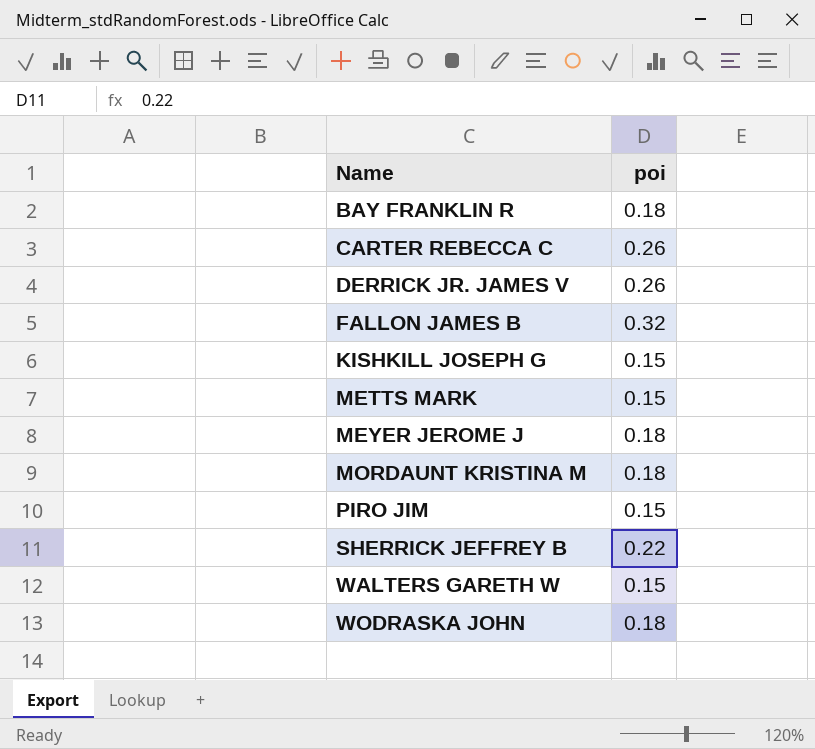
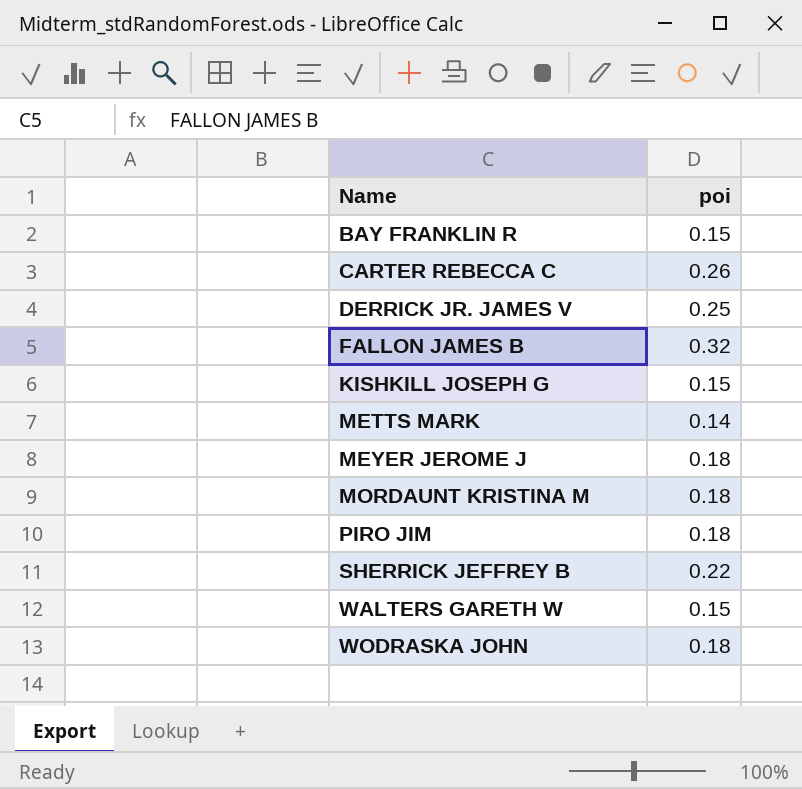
BAY FRANKLIN R | poi: 0.18 -> 0.15
DERRICK JR. JAMES V | poi: 0.26 -> 0.25
METTS MARK | poi: 0.15 -> 0.14
PIRO JIM | poi: 0.15 -> 0.18

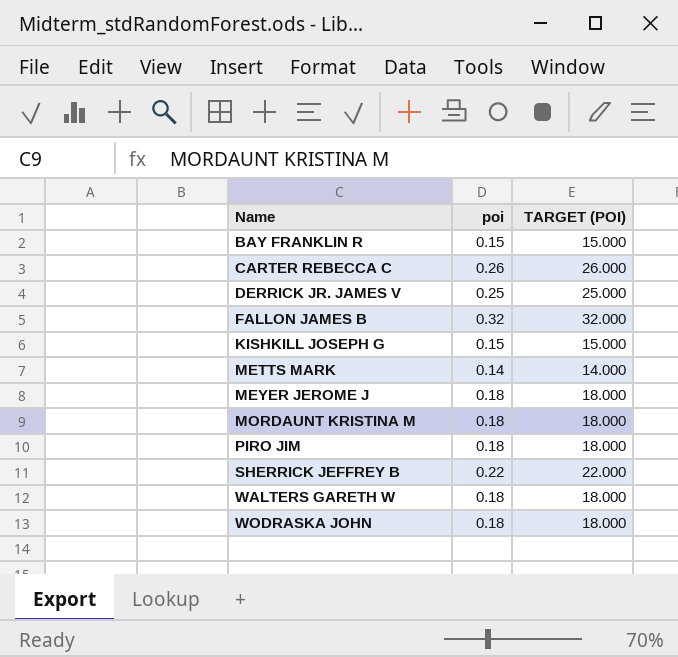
column TARGET (POI) | formula: none -> [poi] * 100
WALTERS GARETH W | poi: 0.15 -> 0.18

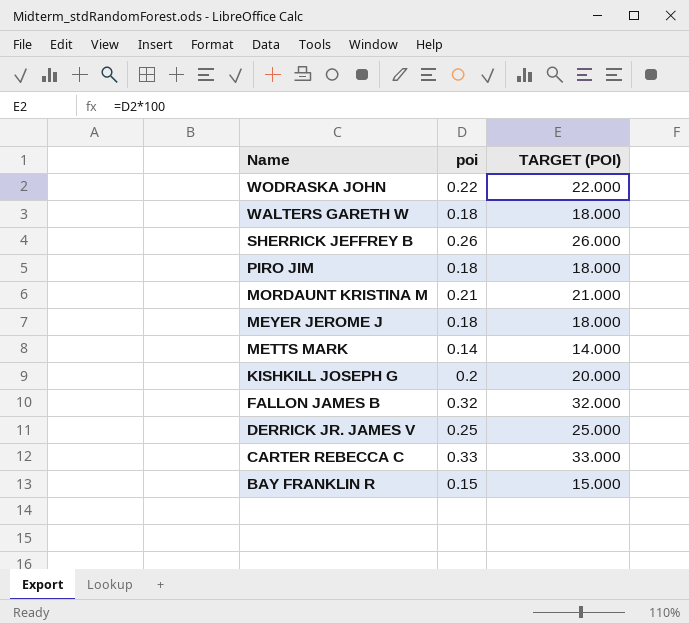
row order: Name ascending -> Name descending
WODRASKA JOHN | poi: 0.18 -> 0.22
WODRASKA JOHN | TARGET (POI): 18.000 -> 22.000
SHERRICK JEFFREY B | poi: 0.22 -> 0.26
SHERRICK JEFFREY B | TARGET (POI): 22.000 -> 26.000
MORDAUNT KRISTINA M | poi: 0.18 -> 0.21
MORDAUNT KRISTINA M | TARGET (POI): 18.000 -> 21.000
KISHKILL JOSEPH G | poi: 0.15 -> 0.2
KISHKILL JOSEPH G | TARGET (POI): 15.000 -> 20.000
CARTER REBECCA C | poi: 0.26 -> 0.33
CARTER REBECCA C | TARGET (POI): 26.000 -> 33.000

